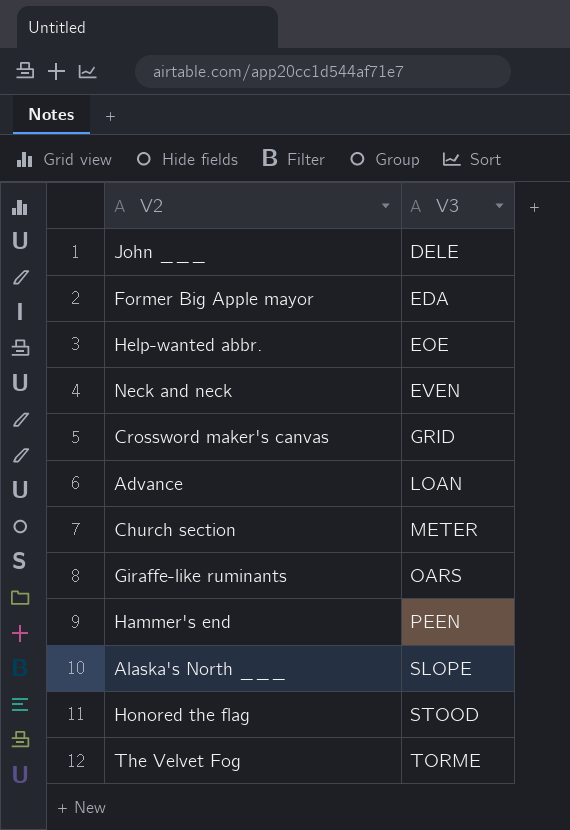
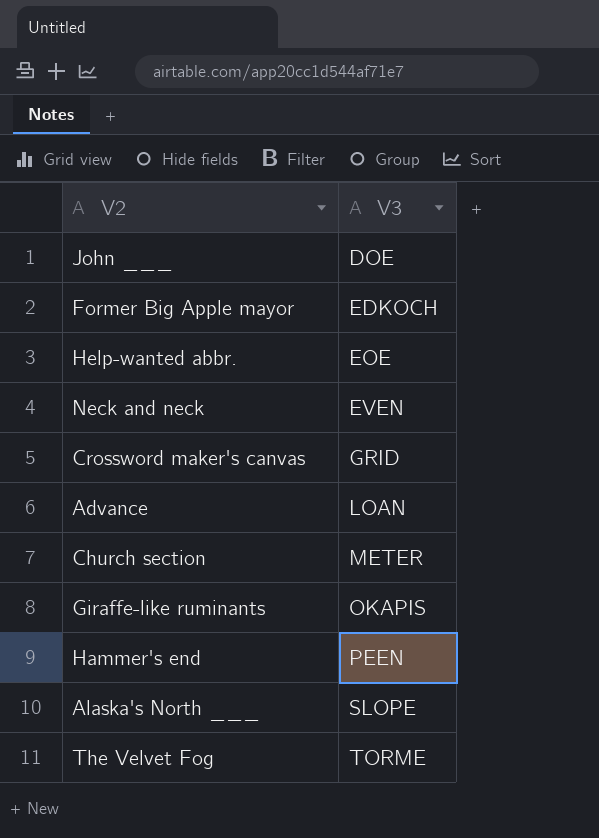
row Honored the flag: STOOD -> none
John ___ | V3: DELE -> DOE
Former Big Apple mayor | V3: EDA -> EDKOCH
Giraffe-like ruminants | V3: OARS -> OKAPIS

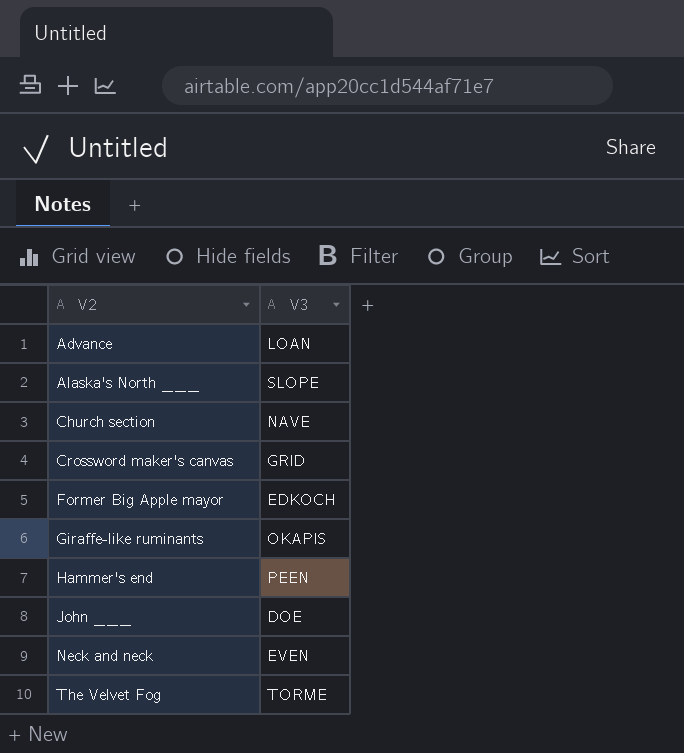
row order: V3 ascending -> V2 ascending
row Help-wanted abbr.: EOE -> none
Church section | V3: METER -> NAVE

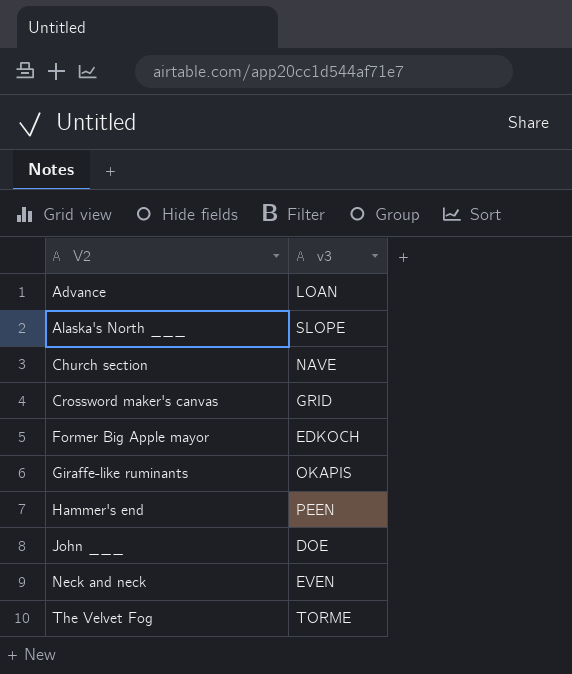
column name: V3 -> v3

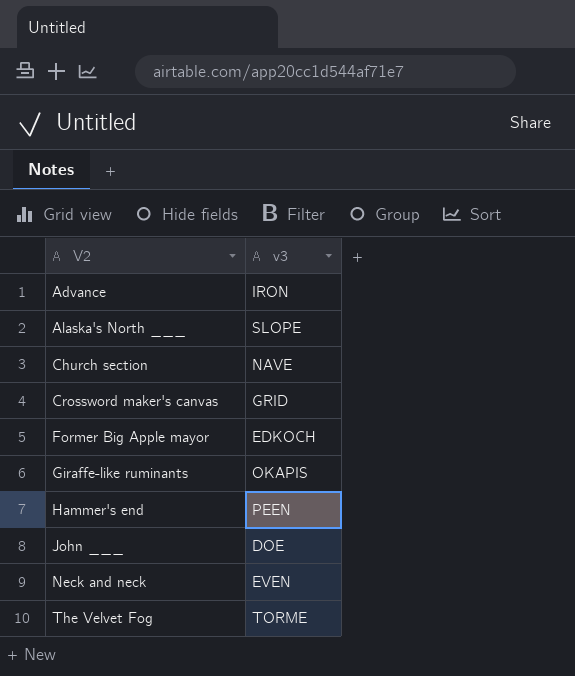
Advance | v3: LOAN -> IRON

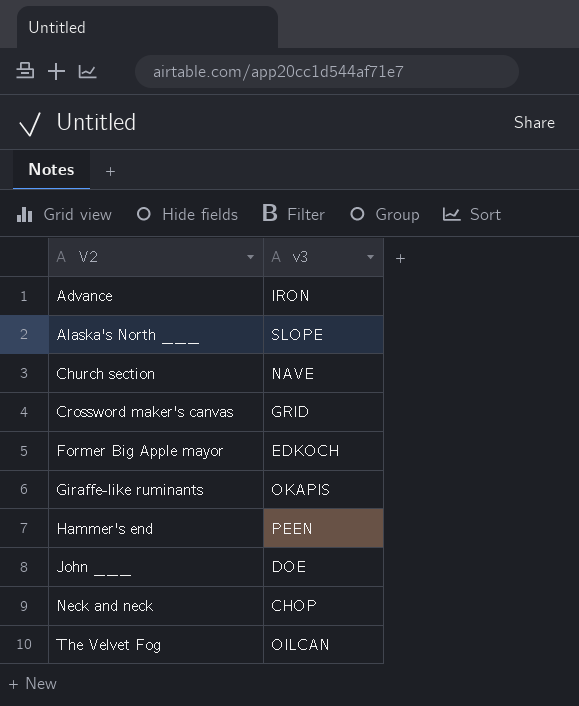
Neck and neck | v3: EVEN -> CHOP
The Velvet Fog | v3: TORME -> OILCAN

